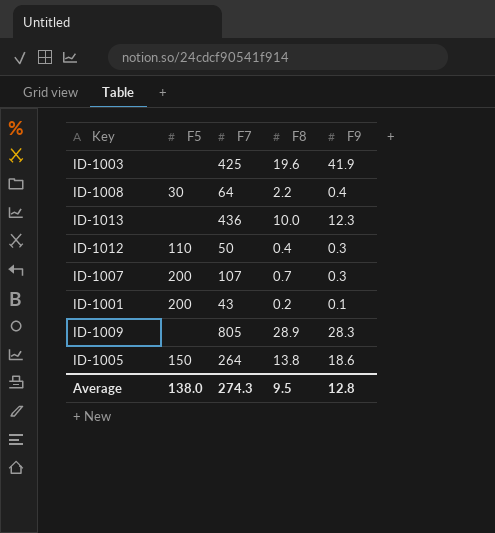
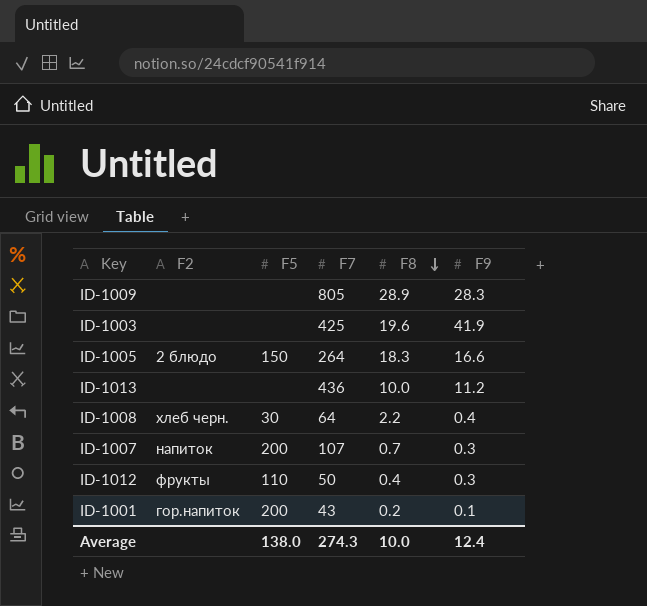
row order: none -> F8 descending
column F2 | position: none -> 2
ID-1005 | F8: 13.8 -> 18.3
ID-1005 | F9: 18.6 -> 16.6
ID-1013 | F9: 12.3 -> 11.2
Average | F8: 9.5 -> 10.0
Average | F9: 12.8 -> 12.4

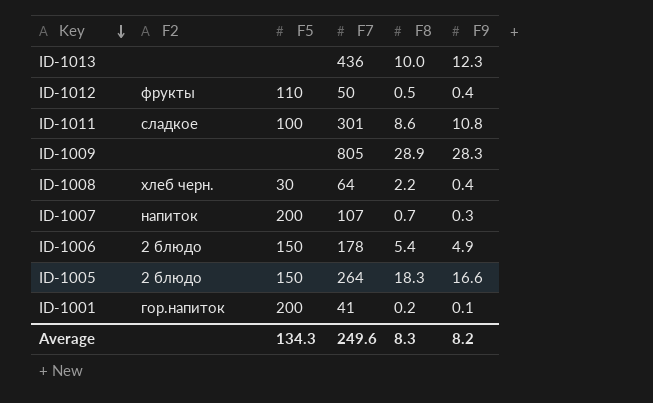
row order: F8 descending -> Key descending
row ID-1003: none | none | 425 | 19.6 | 41.9 -> none
ID-1013 | F9: 11.2 -> 12.3
ID-1012 | F8: 0.4 -> 0.5
ID-1012 | F9: 0.3 -> 0.4
row ID-1011: none -> сладкое | 100 | 301 | 8.6 | 10.8
row ID-1006: none -> 2 блюдо | 150 | 178 | 5.4 | 4.9
ID-1001 | F7: 43 -> 41
Average | F5: 138.0 -> 134.3
Average | F7: 274.3 -> 249.6
Average | F8: 10.0 -> 8.3
Average | F9: 12.4 -> 8.2

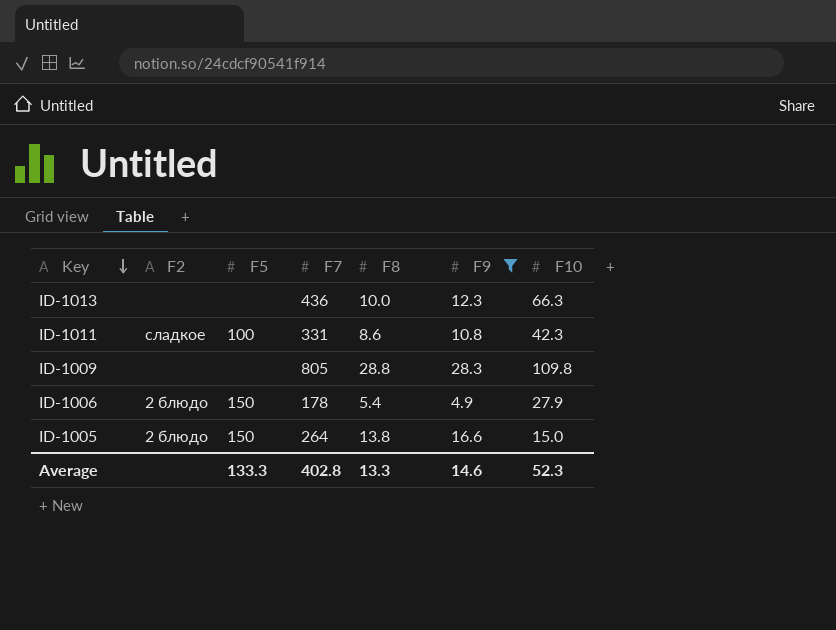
filter: none -> F9 >= 4.9
column F10 | position: none -> 7
ID-1011 | F7: 301 -> 331
ID-1009 | F8: 28.9 -> 28.8
ID-1005 | F8: 18.3 -> 13.8
Average | F5: 134.3 -> 133.3
Average | F7: 249.6 -> 402.8
Average | F8: 8.3 -> 13.3
Average | F9: 8.2 -> 14.6

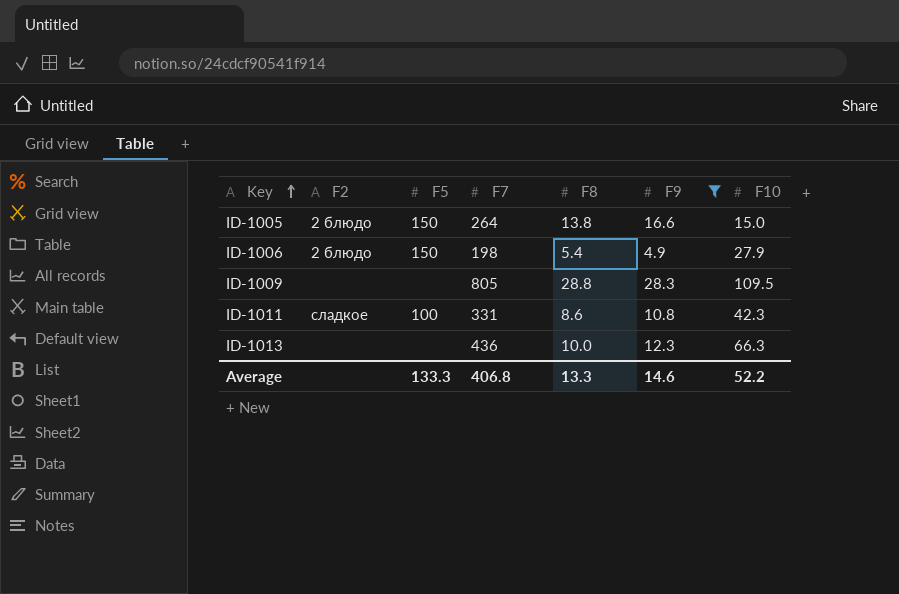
row order: Key descending -> Key ascending
ID-1006 | F7: 178 -> 198
ID-1009 | F10: 109.8 -> 109.5
Average | F7: 402.8 -> 406.8
Average | F10: 52.3 -> 52.2

